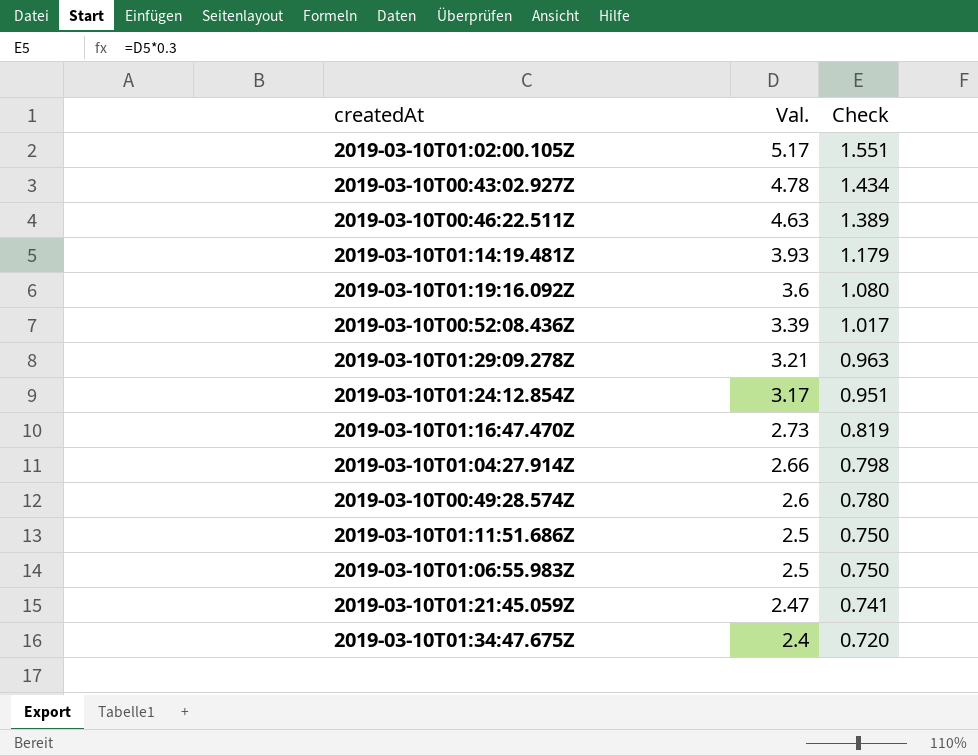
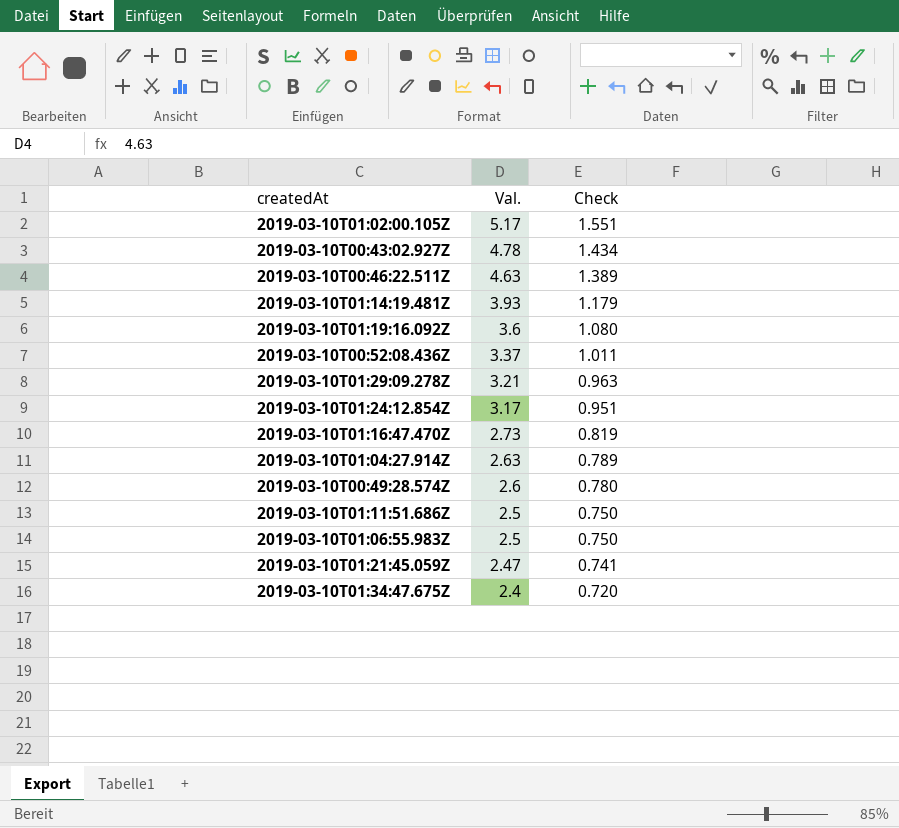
2019-03-10T00:52:08.436Z | Val.: 3.39 -> 3.37
2019-03-10T00:52:08.436Z | Check: 1.017 -> 1.011
2019-03-10T01:04:27.914Z | Val.: 2.66 -> 2.63
2019-03-10T01:04:27.914Z | Check: 0.798 -> 0.789

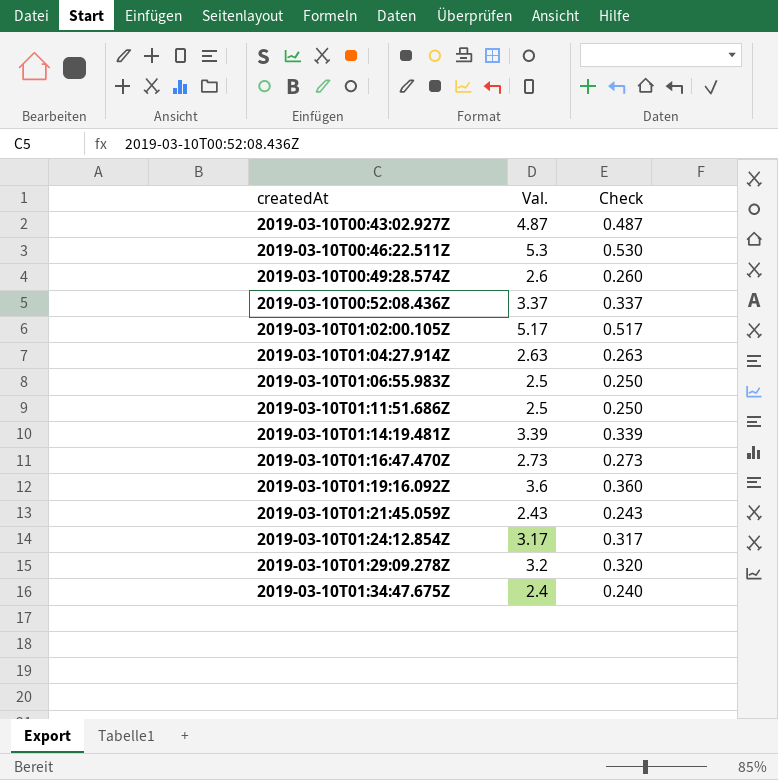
row order: Val. descending -> createdAt ascending
column Check | formula: [Val.] * 0.3 -> [Val.] * 0.1
2019-03-10T00:43:02.927Z | Val.: 4.78 -> 4.87
2019-03-10T00:46:22.511Z | Val.: 4.63 -> 5.3
2019-03-10T01:14:19.481Z | Val.: 3.93 -> 3.39
2019-03-10T01:21:45.059Z | Val.: 2.47 -> 2.43
2019-03-10T01:29:09.278Z | Val.: 3.21 -> 3.2

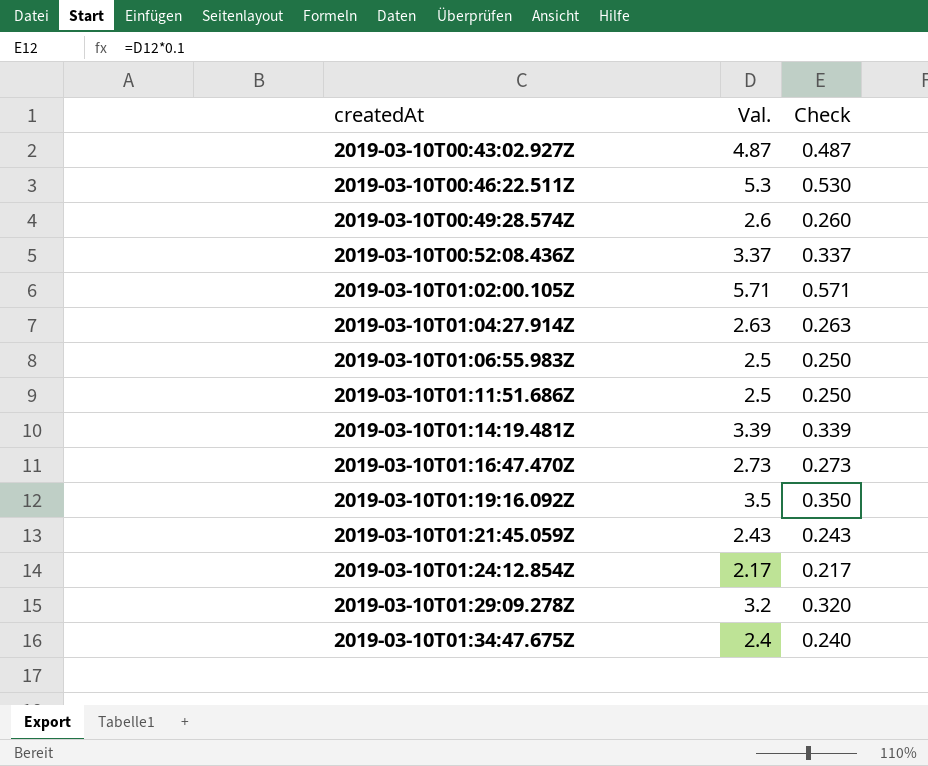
2019-03-10T01:02:00.105Z | Val.: 5.17 -> 5.71
2019-03-10T01:02:00.105Z | Check: 0.517 -> 0.571
2019-03-10T01:19:16.092Z | Val.: 3.6 -> 3.5
2019-03-10T01:19:16.092Z | Check: 0.360 -> 0.350
2019-03-10T01:24:12.854Z | Val.: 3.17 -> 2.17
2019-03-10T01:24:12.854Z | Check: 0.317 -> 0.217

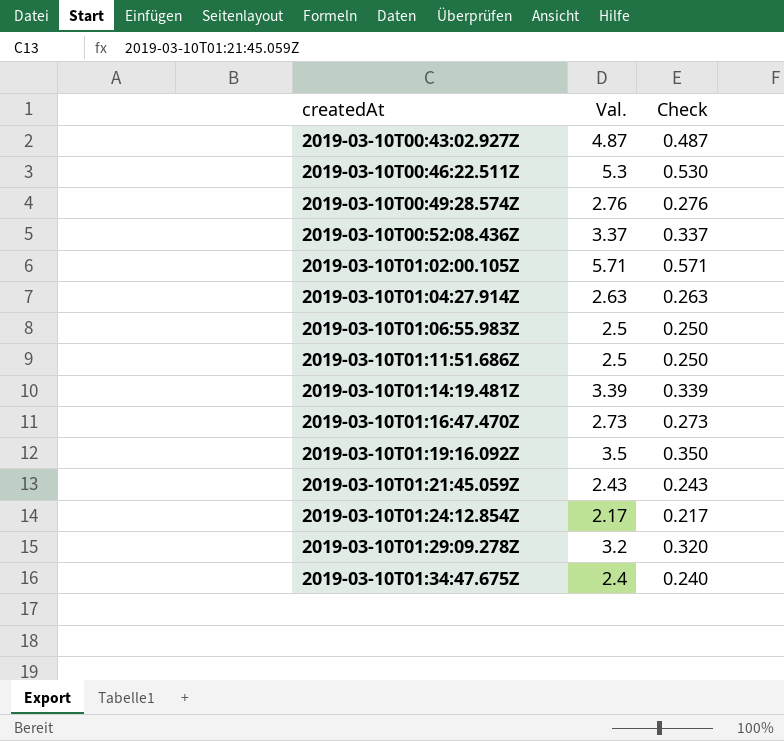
2019-03-10T00:49:28.574Z | Val.: 2.6 -> 2.76
2019-03-10T00:49:28.574Z | Check: 0.260 -> 0.276

